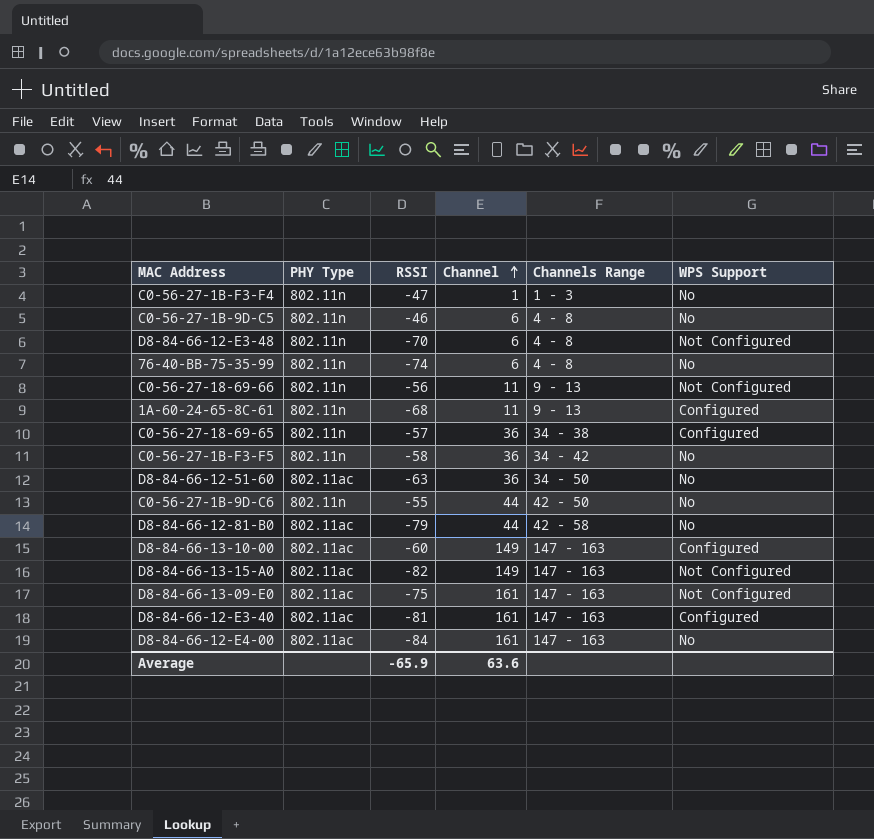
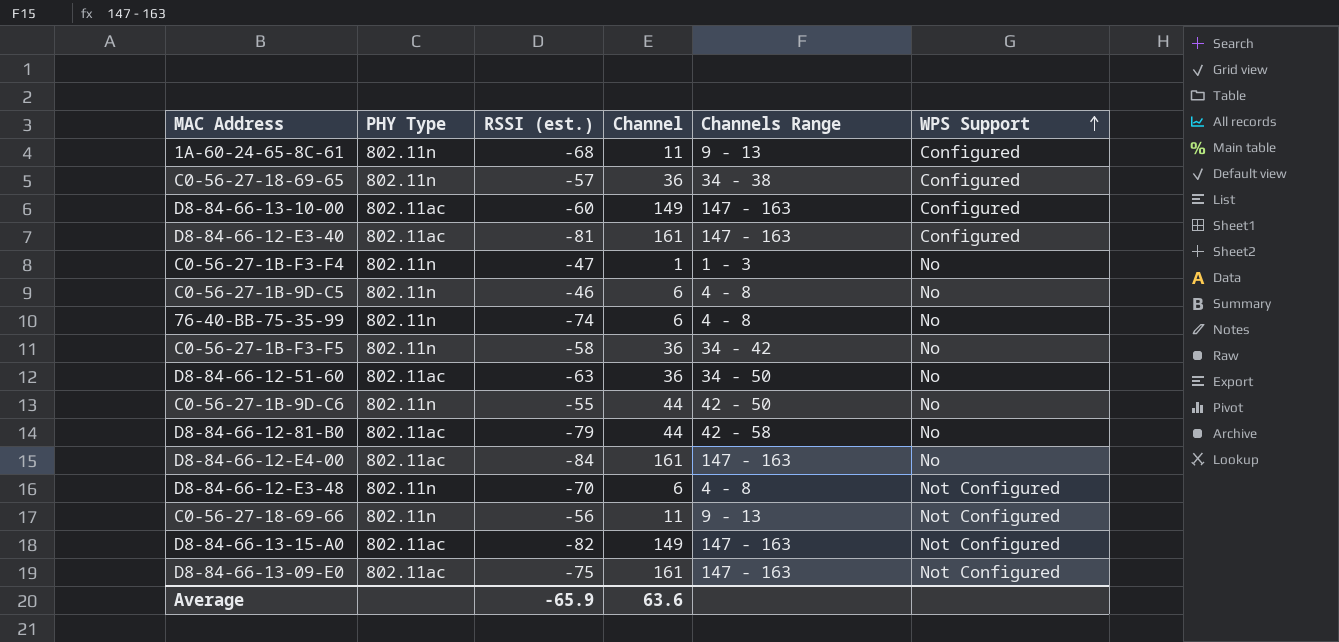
row order: Channel ascending -> WPS Support ascending
column name: RSSI -> RSSI (est.)

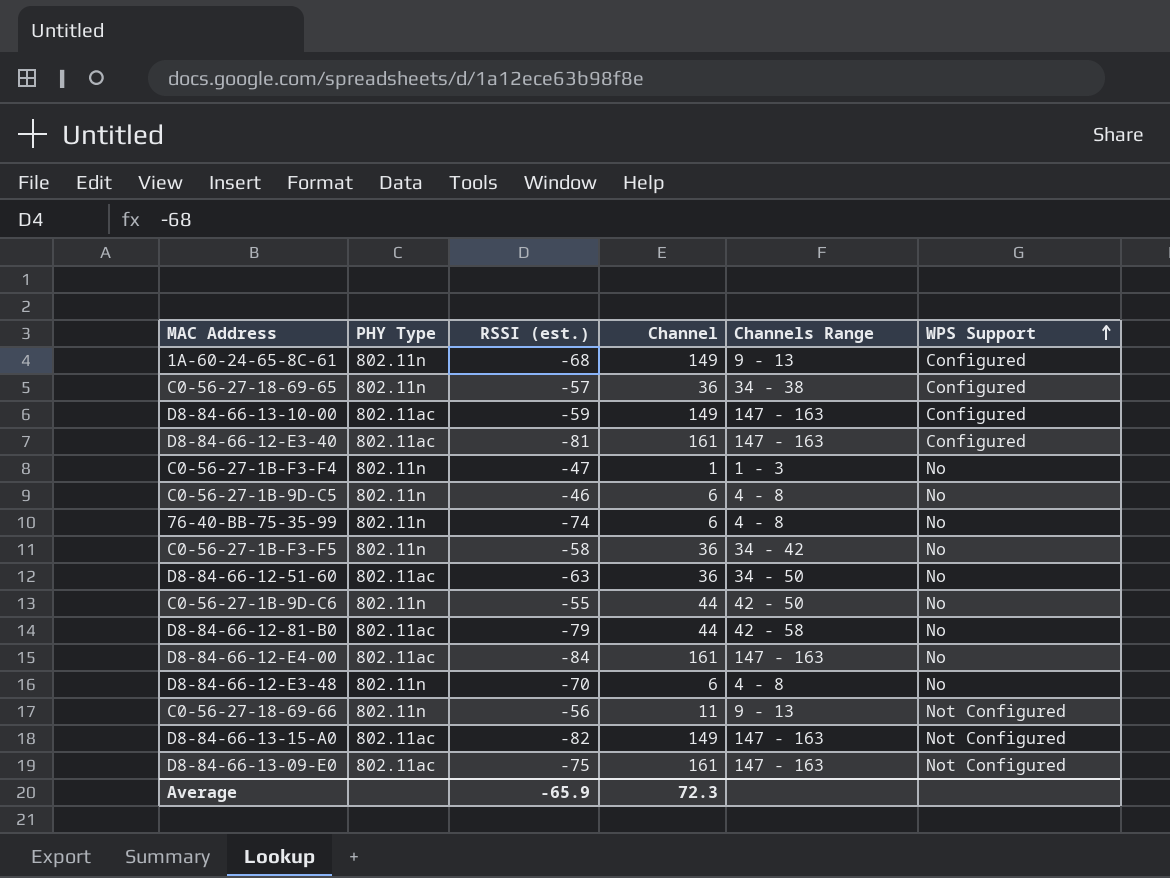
1A-60-24-65-8C-61 | Channel: 11 -> 149
D8-84-66-13-10-00 | RSSI (est.): -60 -> -59
D8-84-66-12-E3-48 | WPS Support: Not Configured -> No
Average | Channel: 63.6 -> 72.3

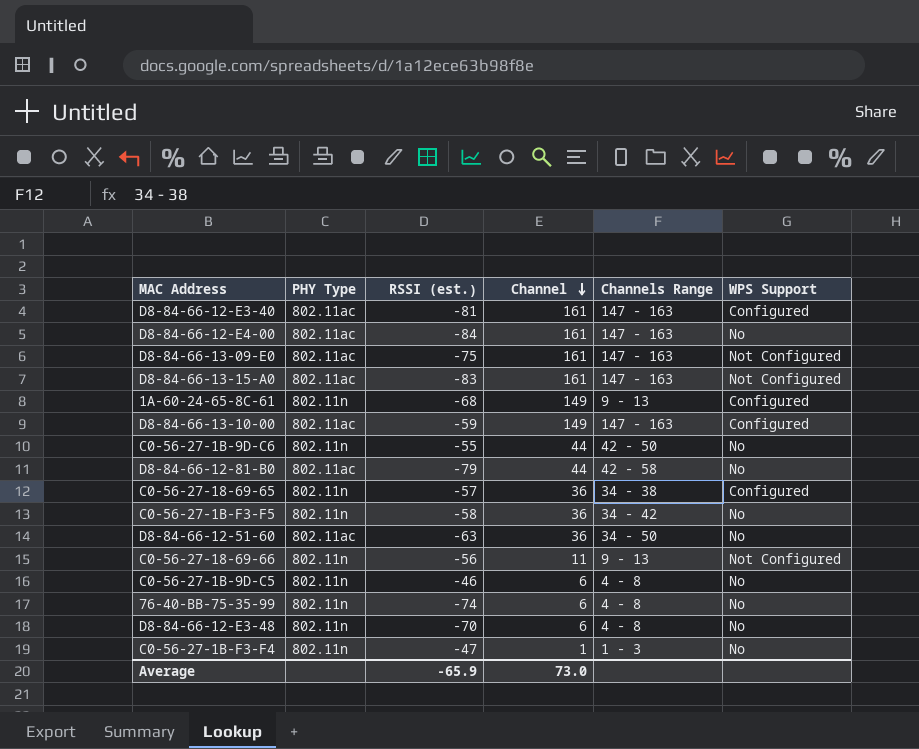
row order: WPS Support ascending -> Channel descending
D8-84-66-13-15-A0 | RSSI (est.): -82 -> -83
D8-84-66-13-15-A0 | Channel: 149 -> 161
Average | Channel: 72.3 -> 73.0

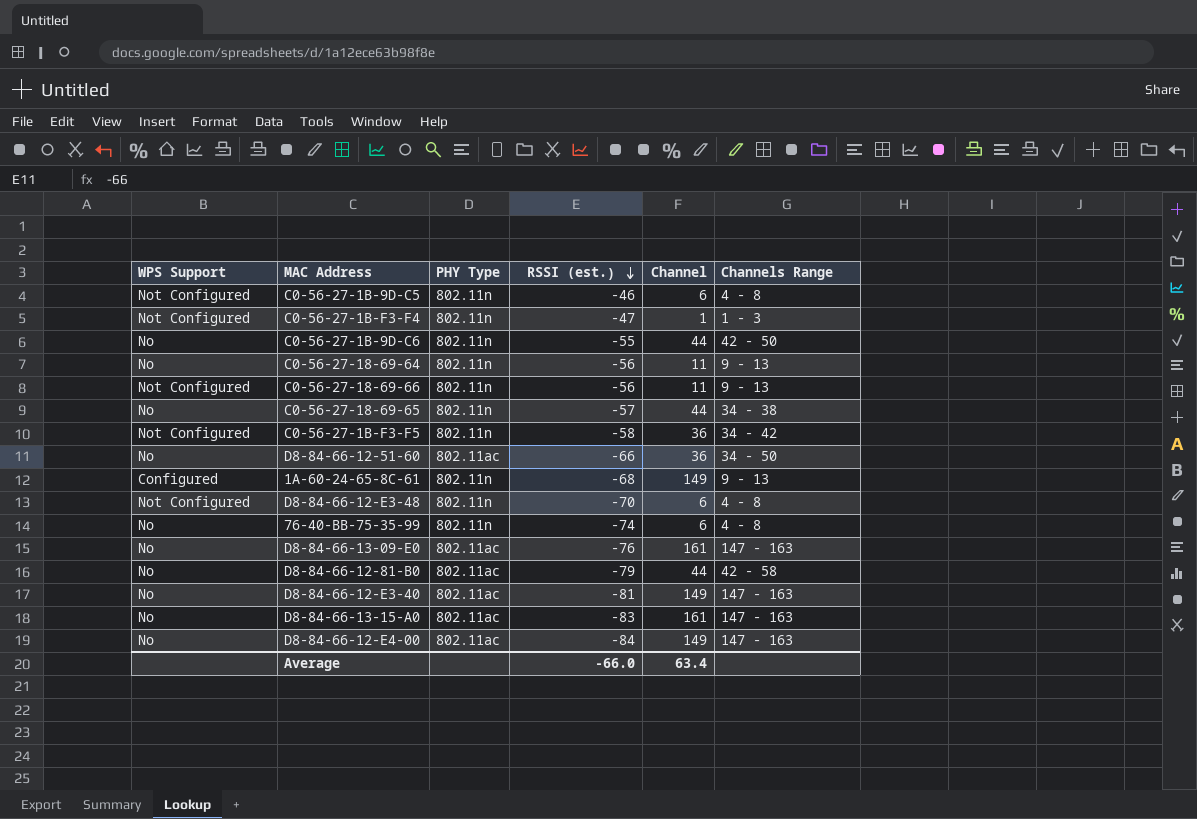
row order: Channel descending -> RSSI (est.) descending
column WPS Support | position: 6 -> 1
row D8-84-66-13-10-00: 802.11ac | -59 | 149 | 147 - 163 | Configured -> none
C0-56-27-1B-9D-C5 | WPS Support: No -> Not Configured
C0-56-27-1B-F3-F4 | WPS Support: No -> Not Configured
row C0-56-27-18-69-64: none -> No | 802.11n | -56 | 11 | 9 - 13
C0-56-27-18-69-65 | WPS Support: Configured -> No
C0-56-27-18-69-65 | Channel: 36 -> 44
C0-56-27-1B-F3-F5 | WPS Support: No -> Not Configured
D8-84-66-12-51-60 | RSSI (est.): -63 -> -66
D8-84-66-12-E3-48 | WPS Support: No -> Not Configured
D8-84-66-13-09-E0 | WPS Support: Not Configured -> No
D8-84-66-13-09-E0 | RSSI (est.): -75 -> -76
D8-84-66-12-E3-40 | WPS Support: Configured -> No
D8-84-66-12-E3-40 | Channel: 161 -> 149
D8-84-66-13-15-A0 | WPS Support: Not Configured -> No
D8-84-66-12-E4-00 | Channel: 161 -> 149
Average | RSSI (est.): -65.9 -> -66.0
Average | Channel: 73.0 -> 63.4

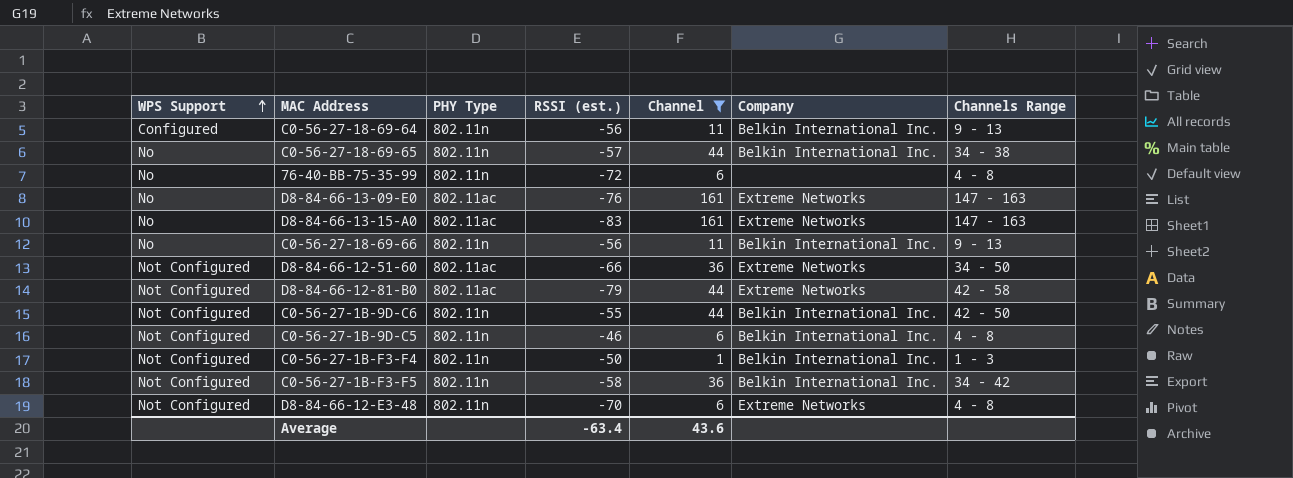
filter: none -> Channel != 149
row order: RSSI (est.) descending -> WPS Support ascending
column Company | position: none -> 6
C0-56-27-18-69-64 | WPS Support: No -> Configured
76-40-BB-75-35-99 | RSSI (est.): -74 -> -72
C0-56-27-18-69-66 | WPS Support: Not Configured -> No
D8-84-66-12-51-60 | WPS Support: No -> Not Configured
D8-84-66-12-81-B0 | WPS Support: No -> Not Configured
C0-56-27-1B-9D-C6 | WPS Support: No -> Not Configured
C0-56-27-1B-F3-F4 | RSSI (est.): -47 -> -50
Average | RSSI (est.): -66.0 -> -63.4
Average | Channel: 63.4 -> 43.6

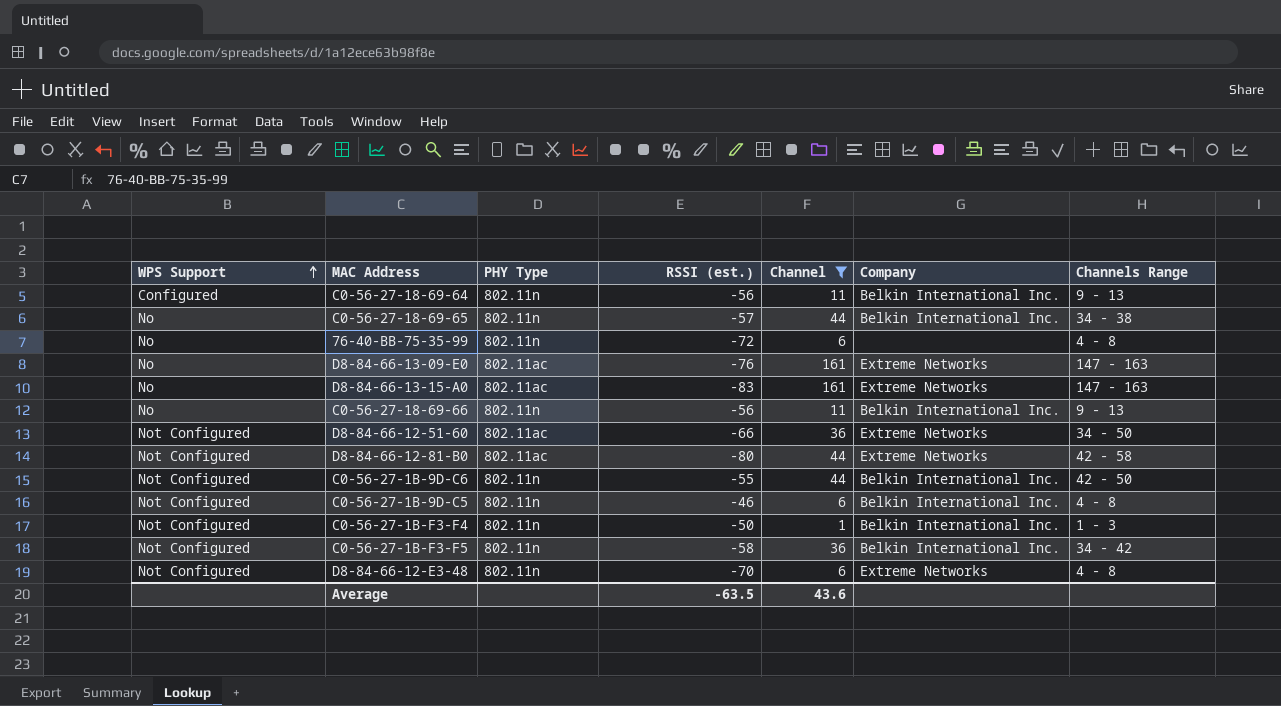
D8-84-66-12-81-B0 | RSSI (est.): -79 -> -80
Average | RSSI (est.): -63.4 -> -63.5

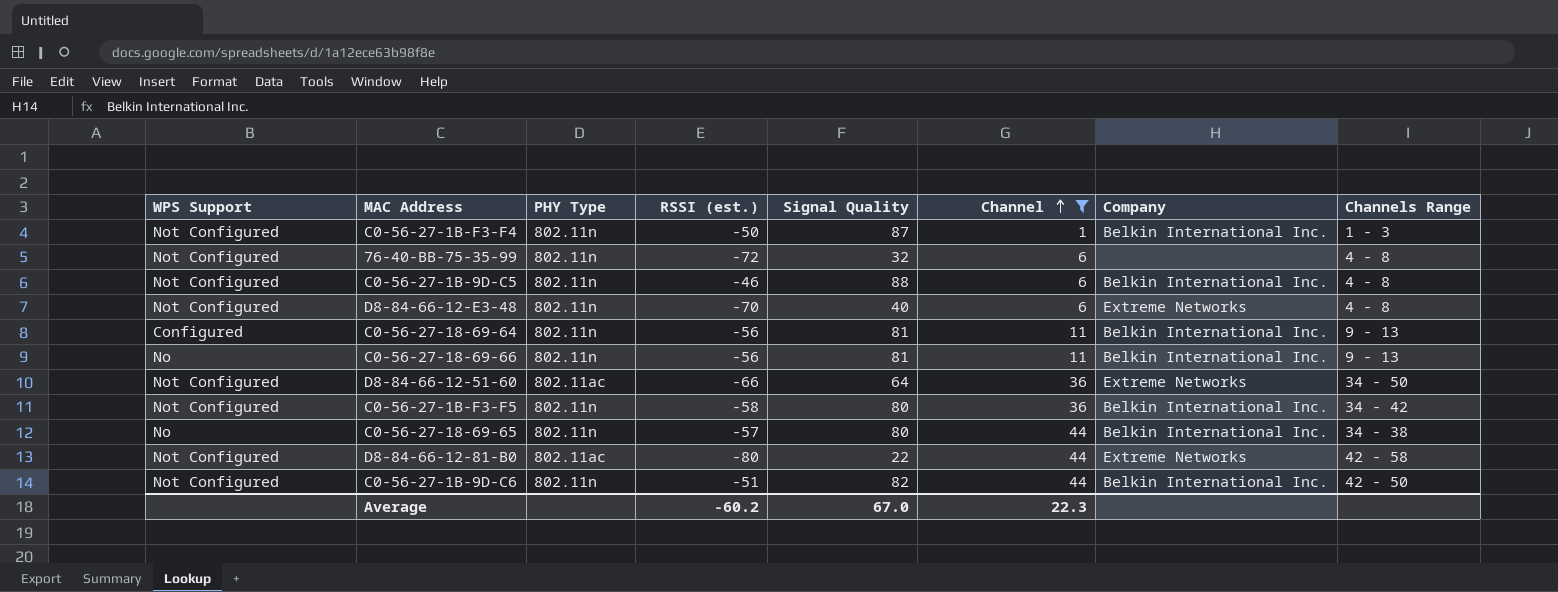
row order: WPS Support ascending -> Channel ascending
column Signal Quality | position: none -> 5
row D8-84-66-13-09-E0: No | 802.11ac | -76 | 161 | Extreme Networks | 147 - 163 -> none
row D8-84-66-13-15-A0: No | 802.11ac | -83 | 161 | Extreme Networks | 147 - 163 -> none
76-40-BB-75-35-99 | WPS Support: No -> Not Configured
C0-56-27-1B-9D-C6 | RSSI (est.): -55 -> -51
Average | RSSI (est.): -63.5 -> -60.2
Average | Channel: 43.6 -> 22.3

